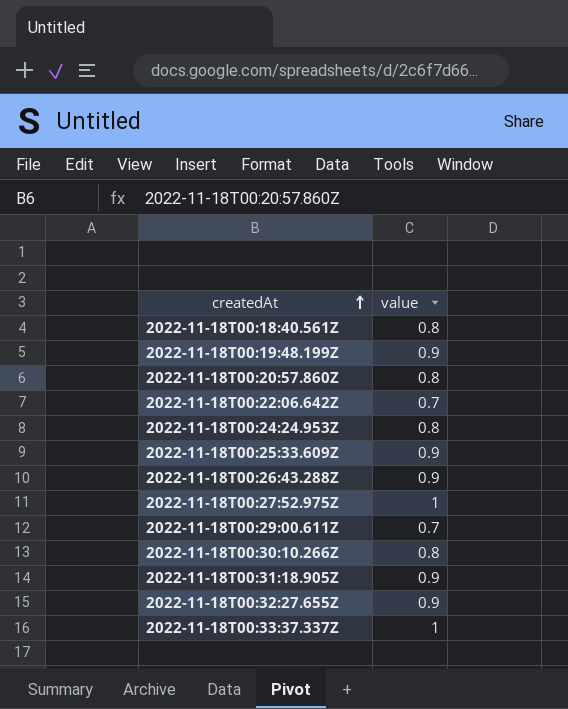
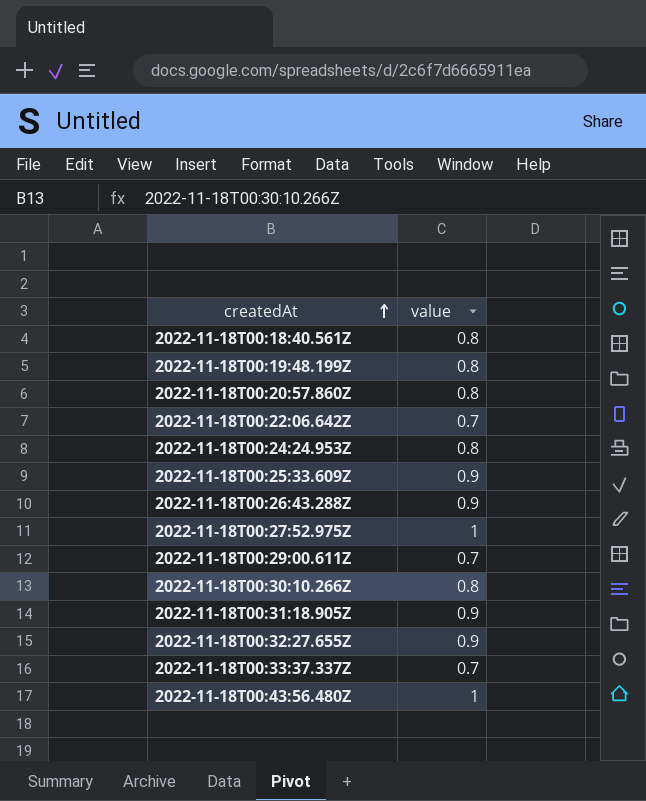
2022-11-18T00:19:48.199Z | value: 0.9 -> 0.8
2022-11-18T00:33:37.337Z | value: 1 -> 0.7
row 2022-11-18T00:43:56.480Z: none -> 1

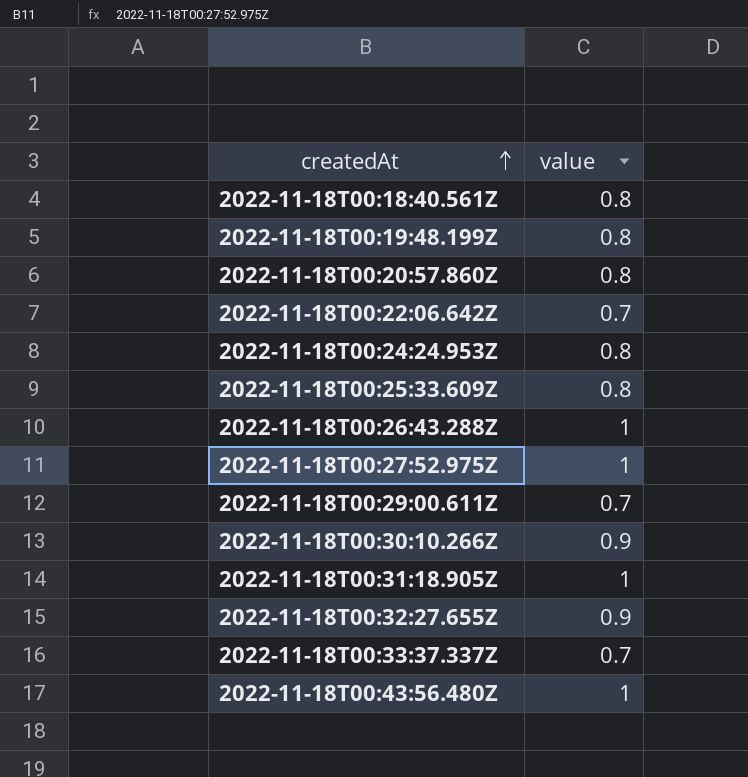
2022-11-18T00:25:33.609Z | value: 0.9 -> 0.8
2022-11-18T00:26:43.288Z | value: 0.9 -> 1
2022-11-18T00:30:10.266Z | value: 0.8 -> 0.9
2022-11-18T00:31:18.905Z | value: 0.9 -> 1

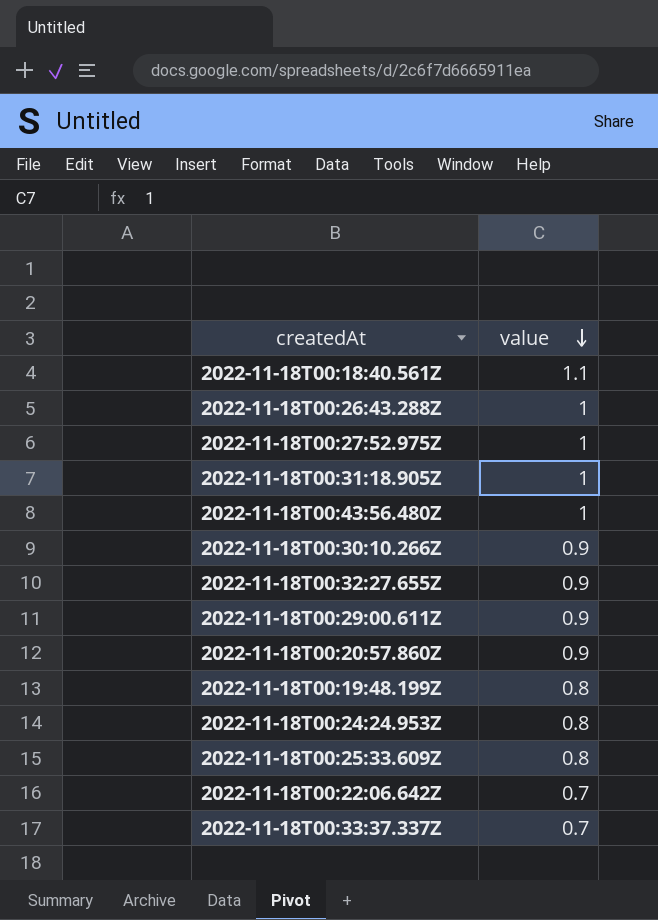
row order: createdAt ascending -> value descending
2022-11-18T00:18:40.561Z | value: 0.8 -> 1.1
2022-11-18T00:29:00.611Z | value: 0.7 -> 0.9
2022-11-18T00:20:57.860Z | value: 0.8 -> 0.9

